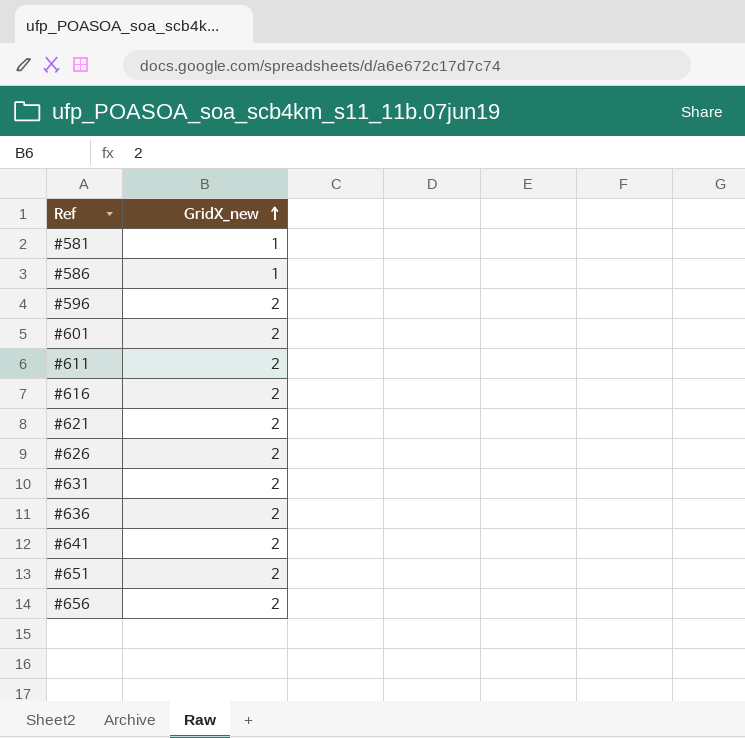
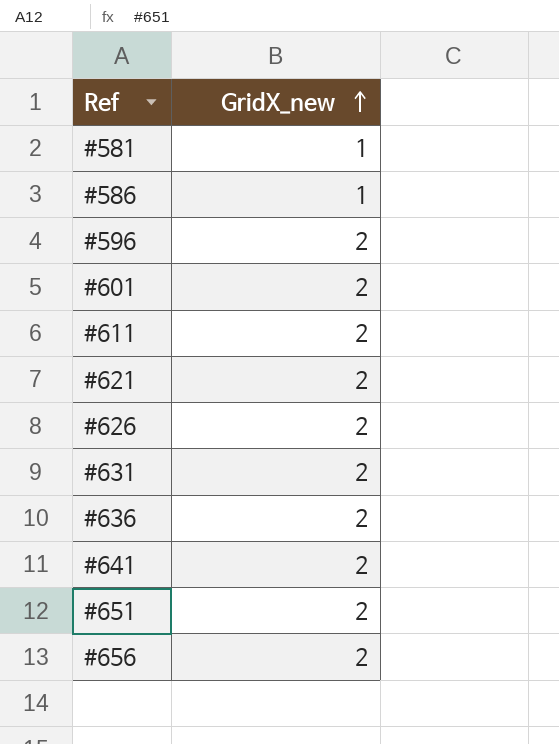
row #616: 2 -> none

